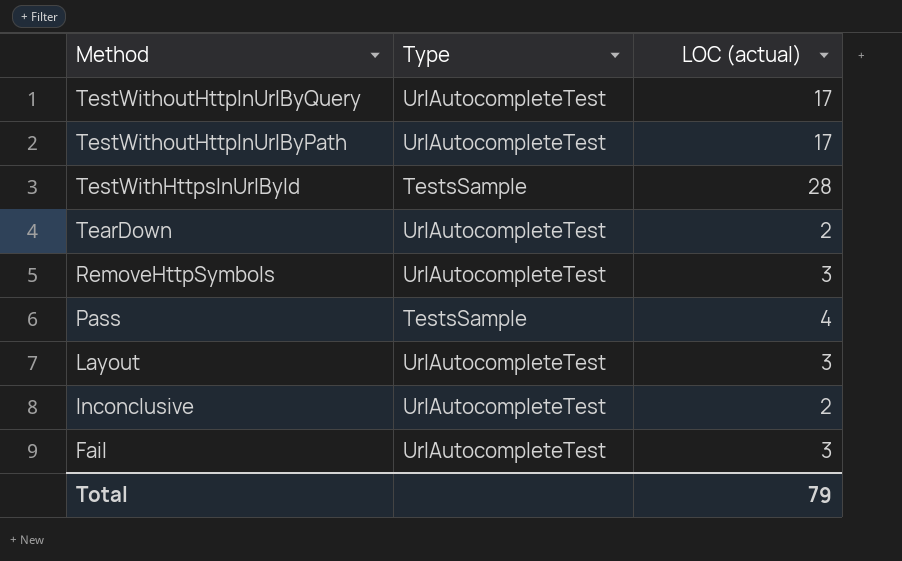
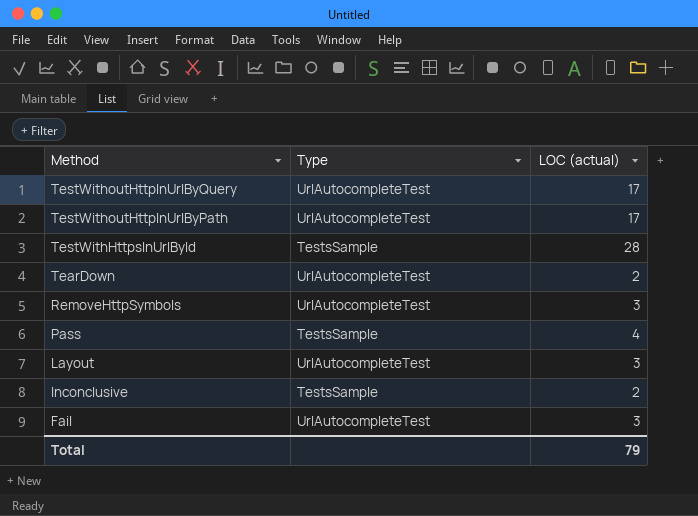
Inconclusive | Type: UrlAutocompleteTest -> TestsSample

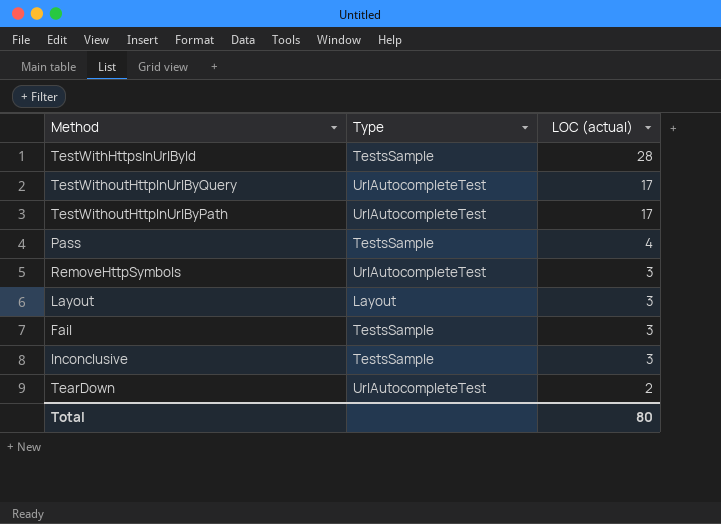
row order: Method descending -> LOC (actual) descending
Layout | Type: UrlAutocompleteTest -> Layout
Fail | Type: UrlAutocompleteTest -> TestsSample
Inconclusive | LOC (actual): 2 -> 3
Total | LOC (actual): 79 -> 80

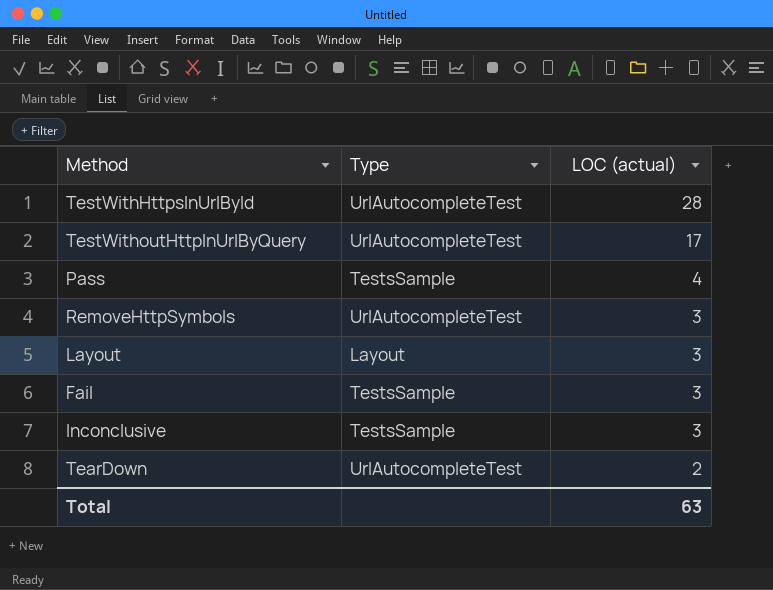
row TestWithoutHttpInUrlByPath: UrlAutocompleteTest | 17 -> none
TestWithHttpsInUrlById | Type: TestsSample -> UrlAutocompleteTest
Total | LOC (actual): 80 -> 63

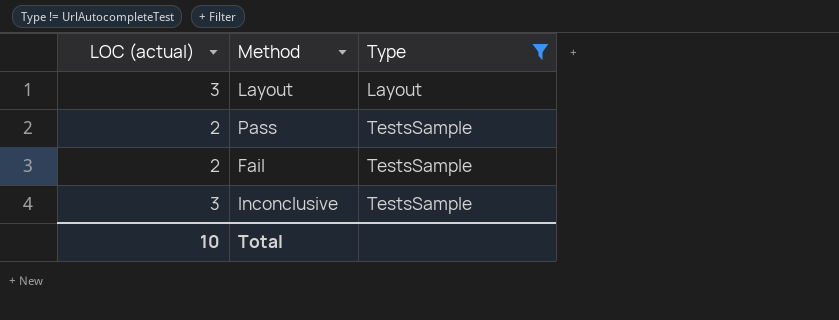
filter: none -> Type != UrlAutocompleteTest
row order: LOC (actual) descending -> Type ascending
column LOC (actual) | position: 3 -> 1
Pass | LOC (actual): 4 -> 2
Fail | LOC (actual): 3 -> 2
Total | LOC (actual): 63 -> 10

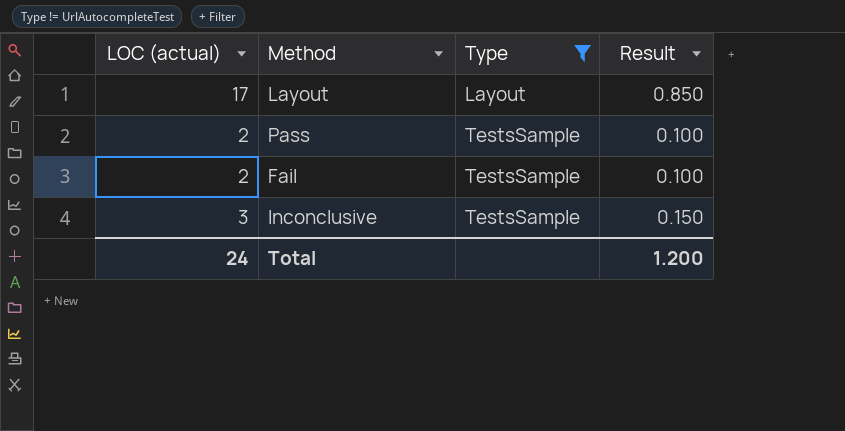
column Result | formula: none -> [LOC (actual)] * 0.05
Layout | LOC (actual): 3 -> 17
Total | LOC (actual): 10 -> 24

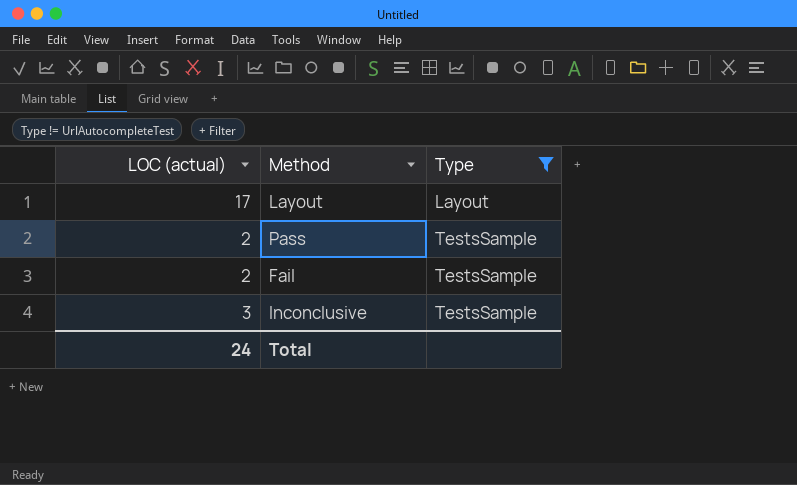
column Result | formula: [LOC (actual)] * 0.05 -> none

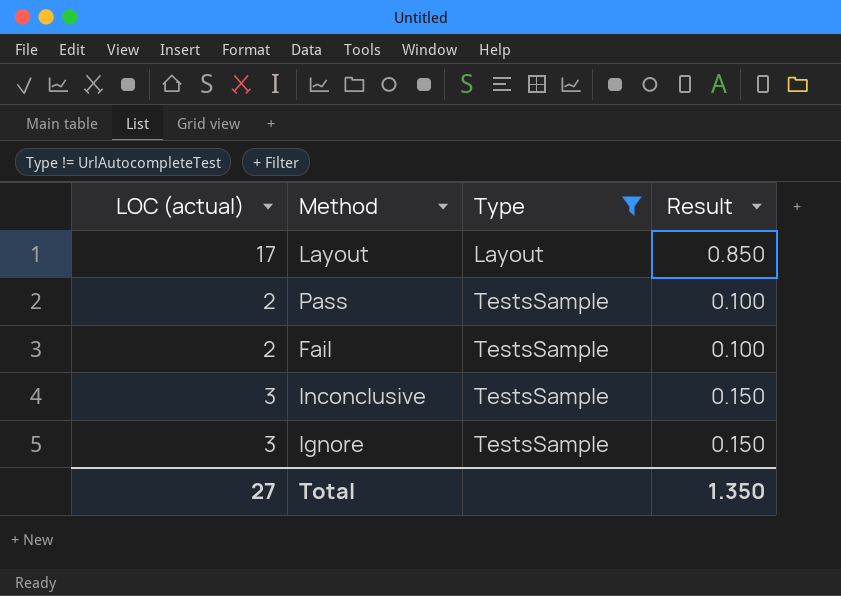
column Result | formula: none -> [LOC (actual)] * 0.05
row Ignore: none -> 3 | TestsSample | 0.150
Total | LOC (actual): 24 -> 27

